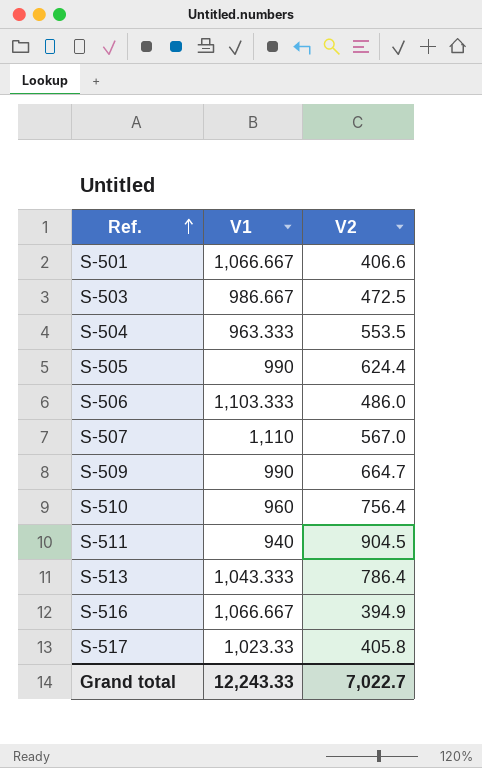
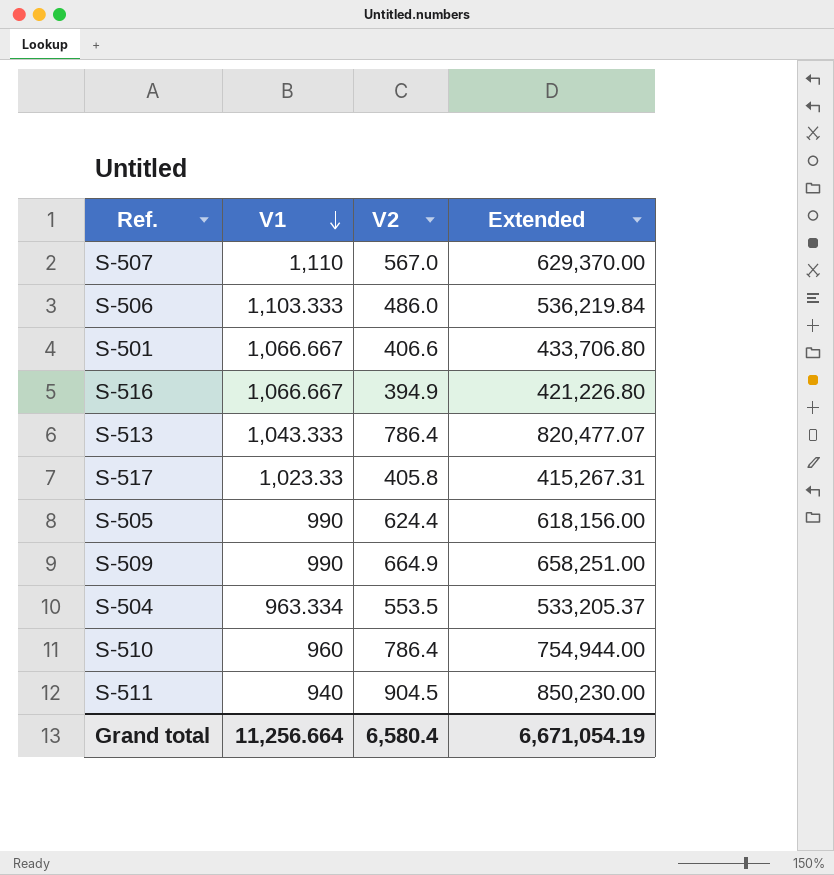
row order: Ref. ascending -> V1 descending
column Extended | formula: none -> [V1] * [V2]
row S-503: 986.667 | 472.5 -> none
S-509 | V2: 664.7 -> 664.9
S-504 | V1: 963.333 -> 963.334
S-510 | V2: 756.4 -> 786.4
Grand total | V1: 12,243.33 -> 11,256.664
Grand total | V2: 7,022.7 -> 6,580.4

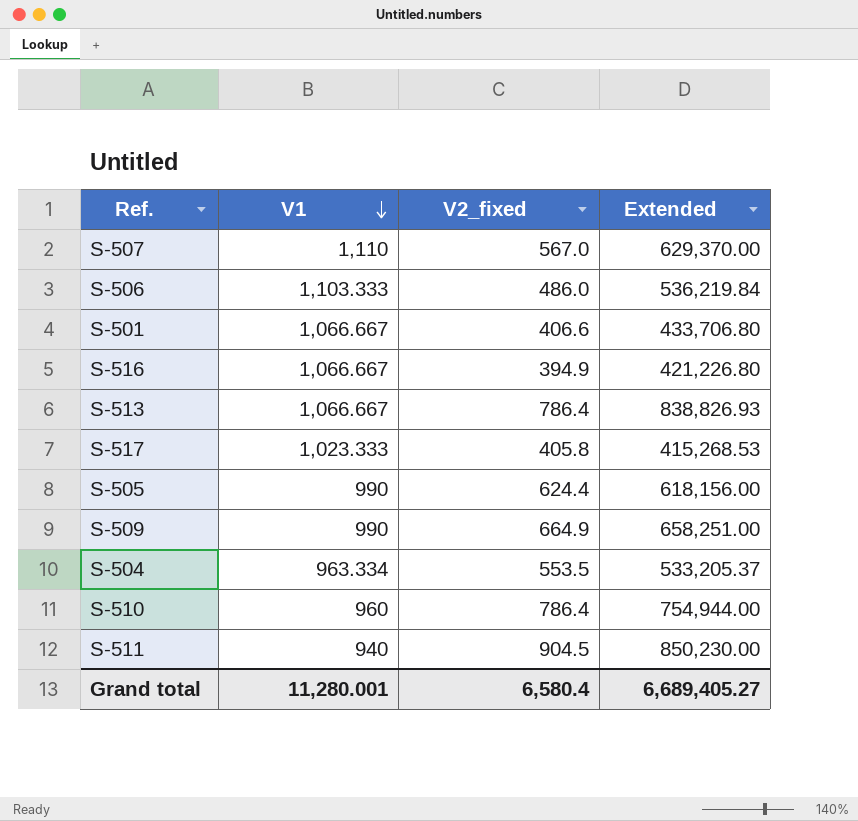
column name: V2 -> V2_fixed
S-513 | V1: 1,043.333 -> 1,066.667
S-513 | Extended: 820,477.07 -> 838,826.93
S-517 | V1: 1,023.33 -> 1,023.333
S-517 | Extended: 415,267.31 -> 415,268.53
Grand total | V1: 11,256.664 -> 11,280.001
Grand total | Extended: 6,671,054.19 -> 6,689,405.27

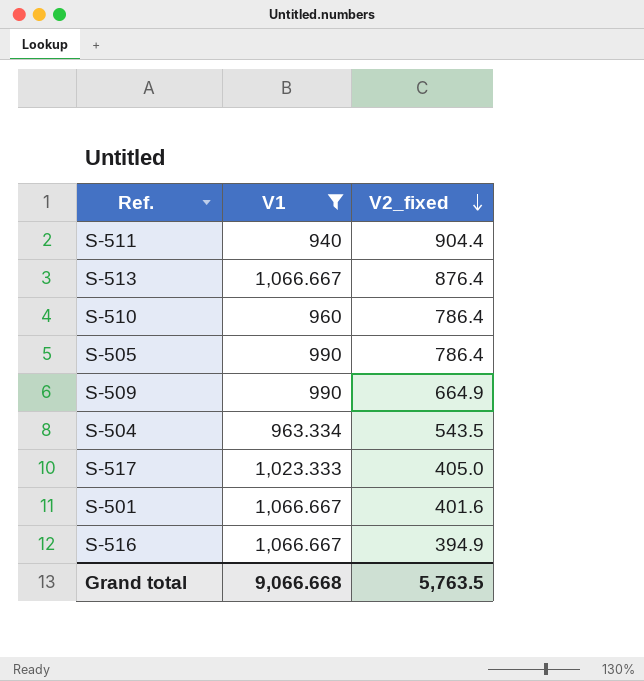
filter: none -> V1 <= 1,066.667
row order: V1 descending -> V2_fixed descending
column Extended | formula: [V1] * [V2_fixed] -> none
S-511 | V2_fixed: 904.5 -> 904.4
S-513 | V2_fixed: 786.4 -> 876.4
S-505 | V2_fixed: 624.4 -> 786.4
S-504 | V2_fixed: 553.5 -> 543.5
S-517 | V2_fixed: 405.8 -> 405.0
S-501 | V2_fixed: 406.6 -> 401.6
Grand total | V1: 11,280.001 -> 9,066.668
Grand total | V2_fixed: 6,580.4 -> 5,763.5

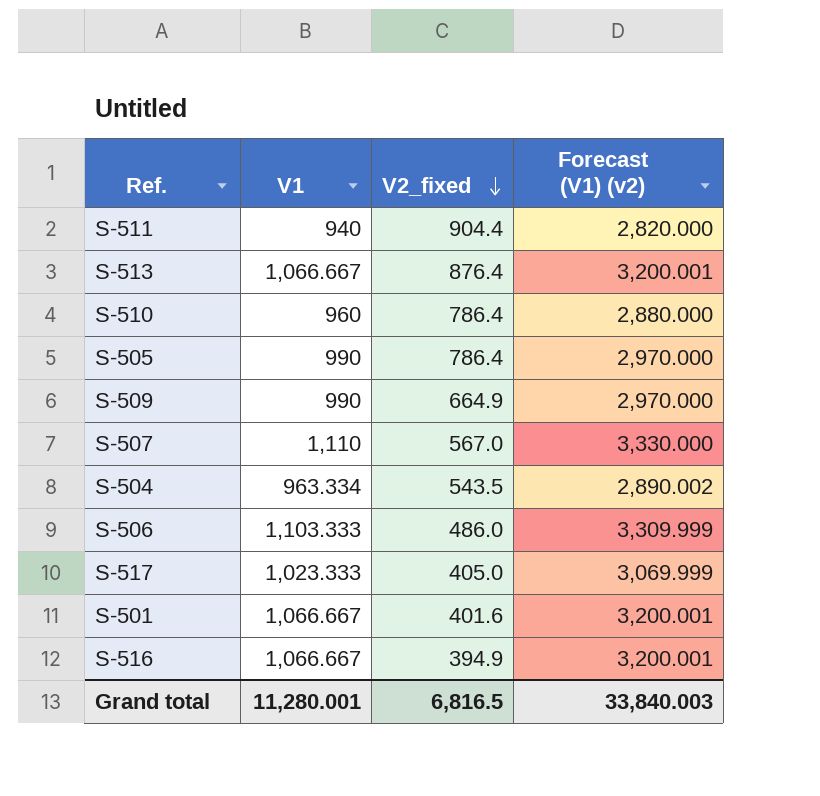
filter: V1 <= 1,066.667 -> none
column Forecast (V1) (v2) | formula: none -> [V1] * 3
Grand total | V1: 9,066.668 -> 11,280.001
Grand total | V2_fixed: 5,763.5 -> 6,816.5

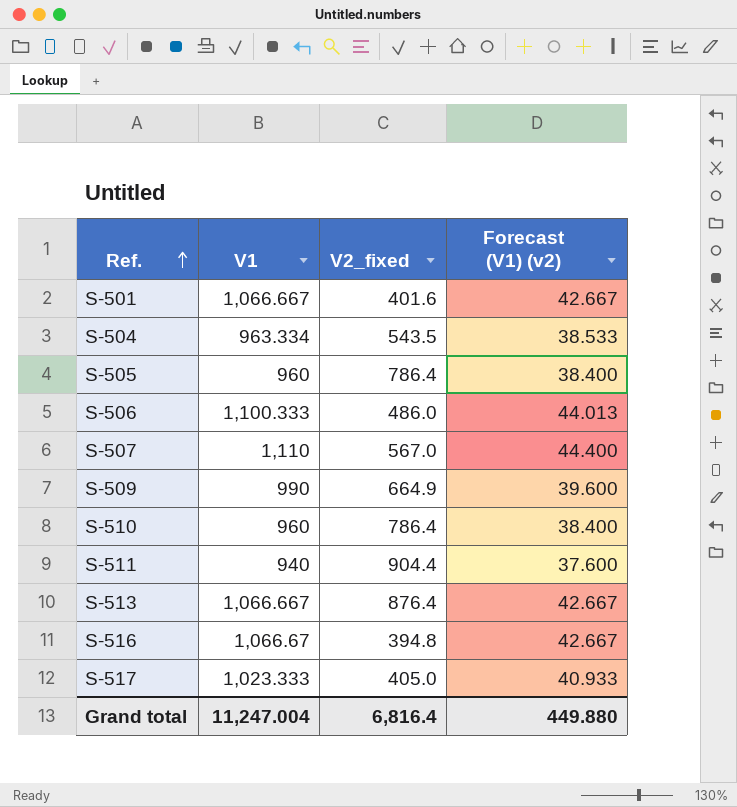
row order: V2_fixed descending -> Ref. ascending
column Forecast (V1) (v2) | formula: [V1] * 3 -> [V1] * 0.04
S-505 | V1: 990 -> 960
S-506 | V1: 1,103.333 -> 1,100.333
S-516 | V1: 1,066.667 -> 1,066.67
S-516 | V2_fixed: 394.9 -> 394.8
Grand total | V1: 11,280.001 -> 11,247.004
Grand total | V2_fixed: 6,816.5 -> 6,816.4
Grand total | Forecast (V1) (v2): 33,840.003 -> 449.880

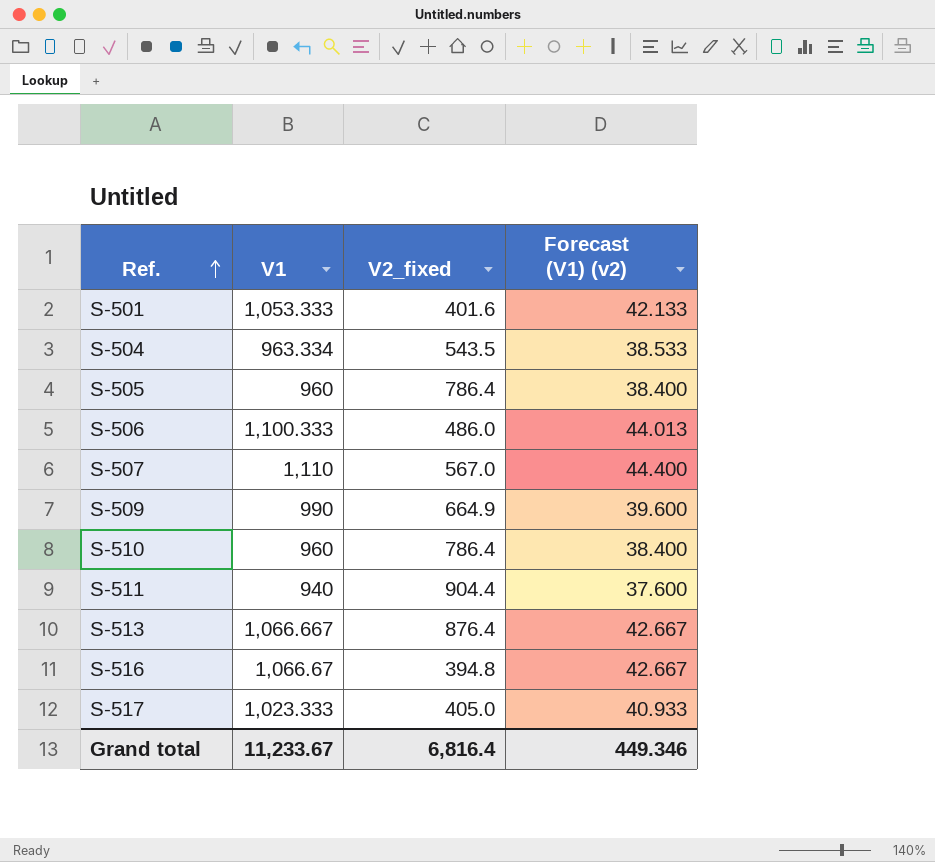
S-501 | V1: 1,066.667 -> 1,053.333
S-501 | Forecast (V1) (v2): 42.667 -> 42.133
Grand total | V1: 11,247.004 -> 11,233.67
Grand total | Forecast (V1) (v2): 449.880 -> 449.346

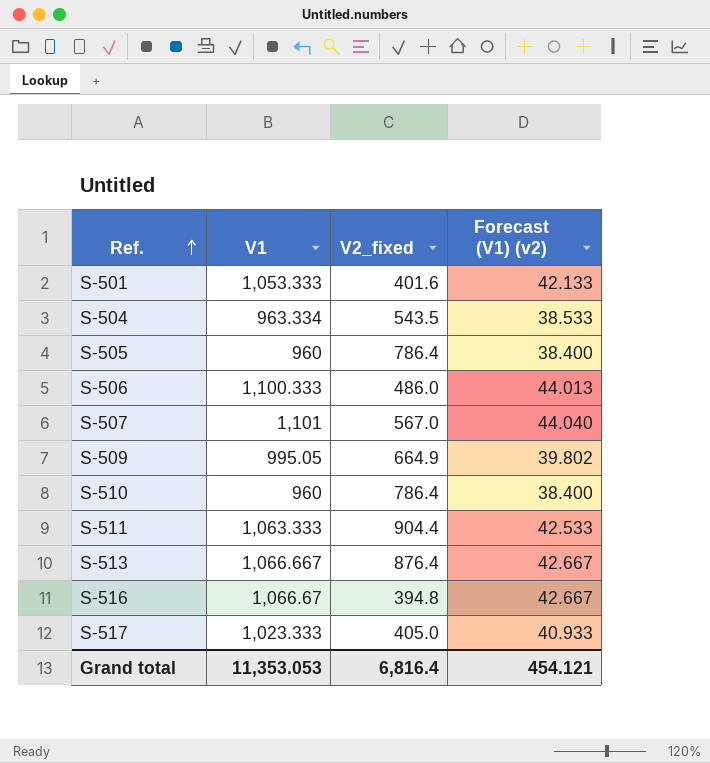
S-507 | V1: 1,110 -> 1,101
S-507 | Forecast (V1) (v2): 44.400 -> 44.040
S-509 | V1: 990 -> 995.05
S-509 | Forecast (V1) (v2): 39.600 -> 39.802
S-511 | V1: 940 -> 1,063.333
S-511 | Forecast (V1) (v2): 37.600 -> 42.533
Grand total | V1: 11,233.67 -> 11,353.053
Grand total | Forecast (V1) (v2): 449.346 -> 454.121

